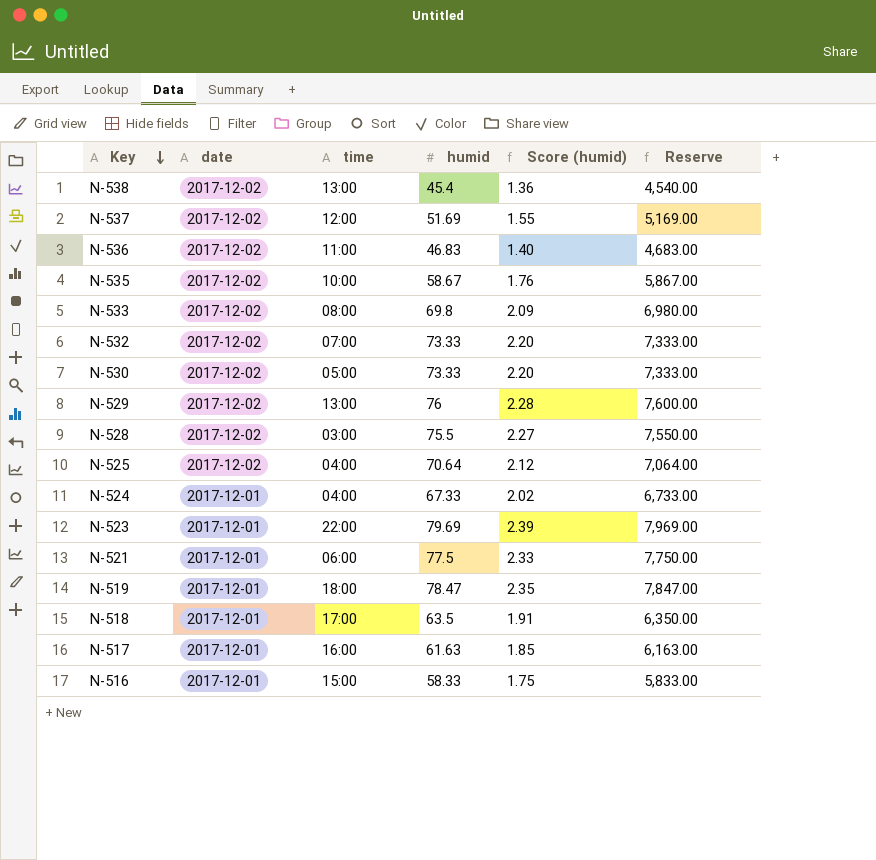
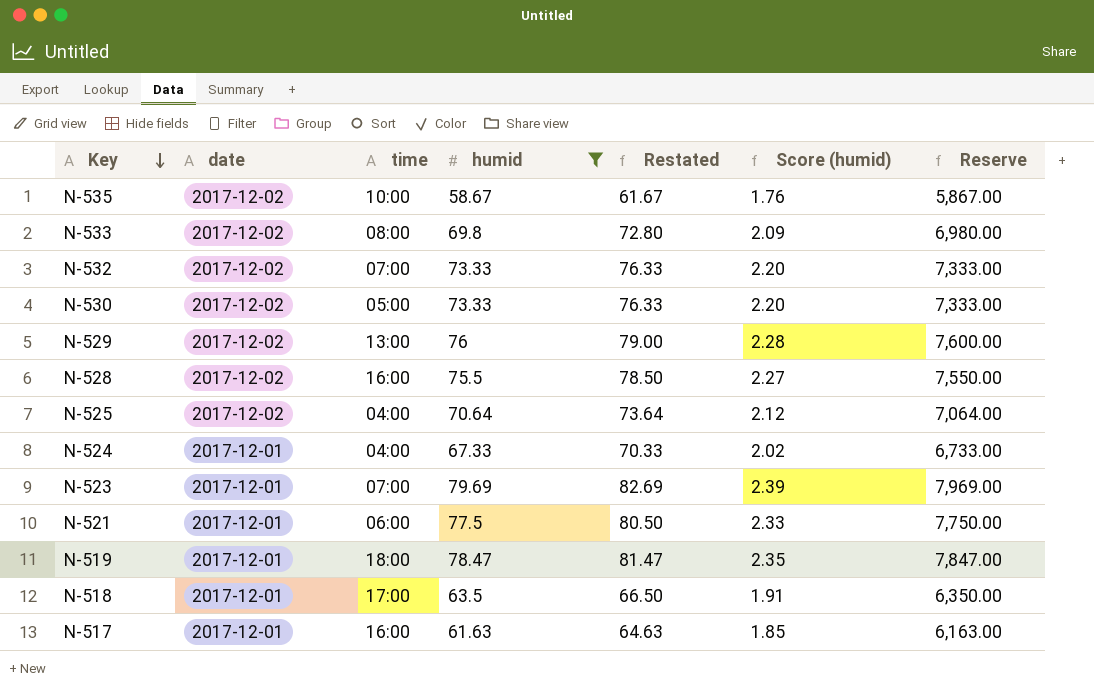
filter: none -> humid >= 58.67
column Restated | formula: none -> [humid] + 3
N-528 | time: 03:00 -> 16:00
N-523 | time: 22:00 -> 07:00

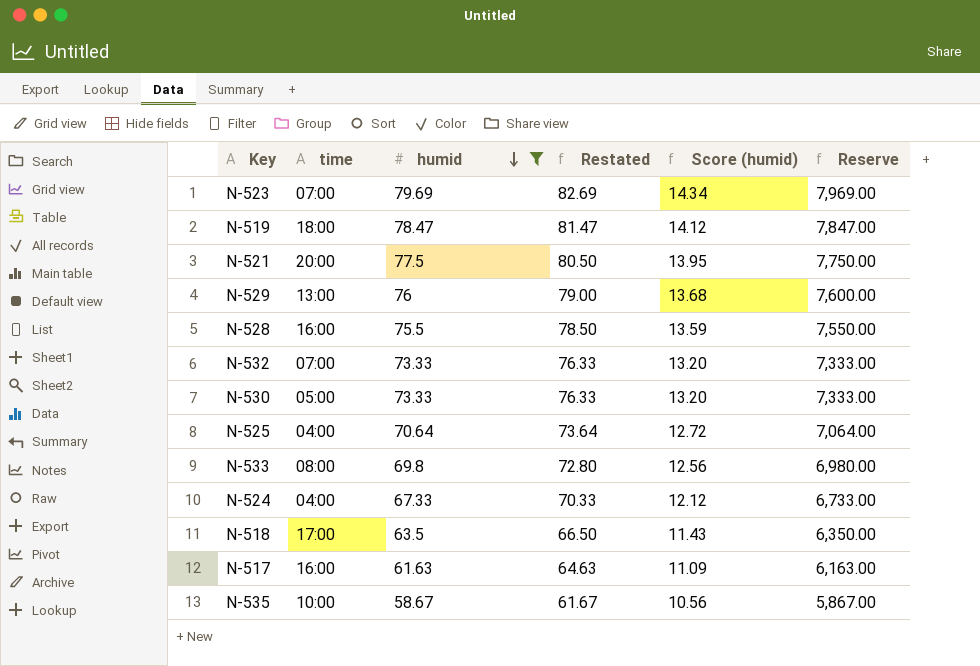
row order: Key descending -> humid descending
column date | position: 2 -> none
column Score (humid) | formula: [humid] * 0.03 -> [humid] * 0.18
N-521 | time: 06:00 -> 20:00

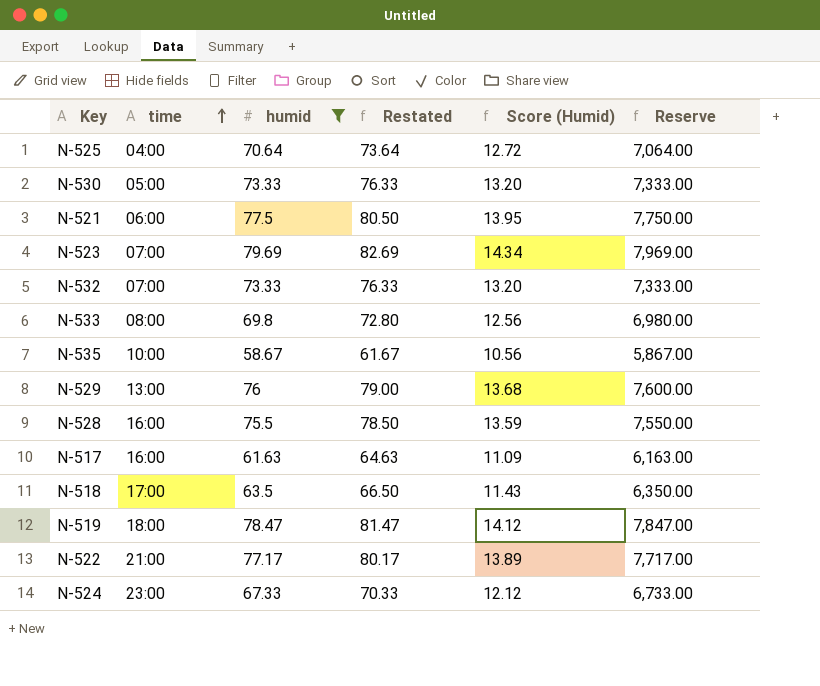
row order: humid descending -> time ascending
column name: Score (humid) -> Score (Humid)
N-521 | time: 20:00 -> 06:00
row N-522: none -> 21:00 | 77.17 | 80.17 | 13.89 | 7,717.00
N-524 | time: 04:00 -> 23:00

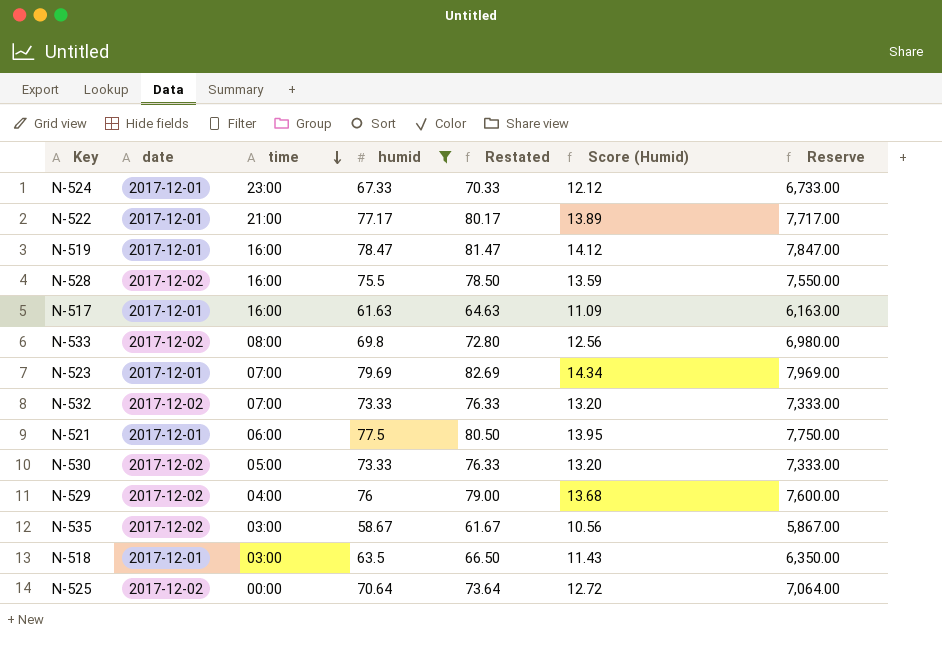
row order: time ascending -> time descending
column date | position: none -> 2
N-519 | time: 18:00 -> 16:00
N-529 | time: 13:00 -> 04:00
N-535 | time: 10:00 -> 03:00
N-518 | time: 17:00 -> 03:00
N-525 | time: 04:00 -> 00:00

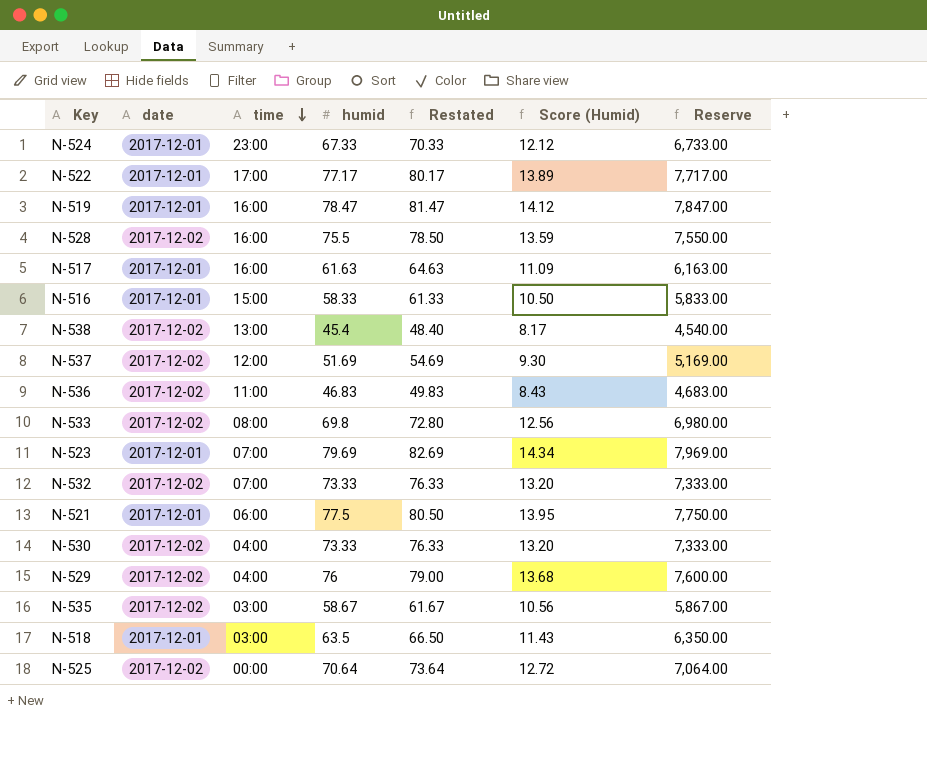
filter: humid >= 58.67 -> none
N-522 | time: 21:00 -> 17:00
N-530 | time: 05:00 -> 04:00

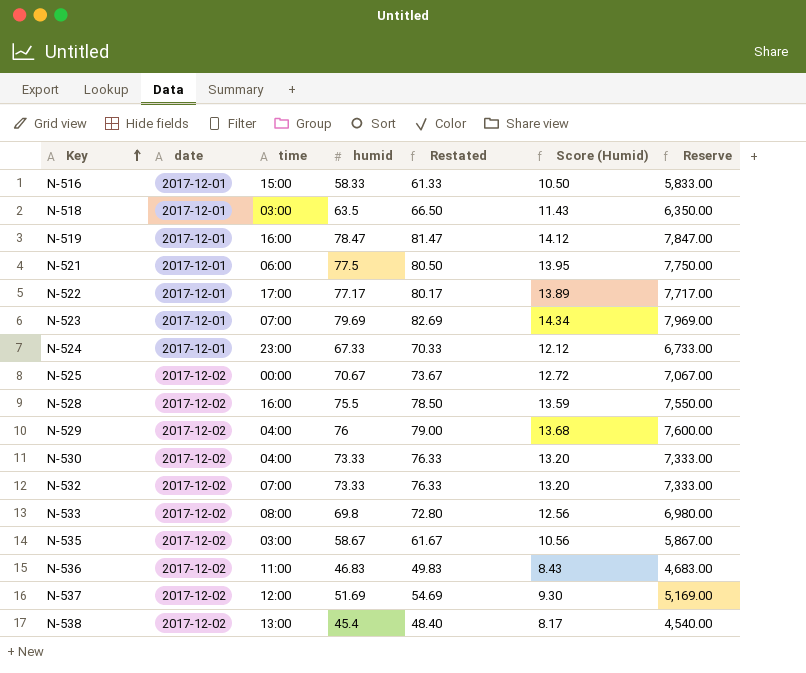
row order: time descending -> Key ascending
row N-517: 2017-12-01 | 16:00 | 61.63 | 64.63 | 11.09 | 6,163.00 -> none
N-525 | humid: 70.64 -> 70.67
N-525 | Restated: 73.64 -> 73.67
N-525 | Reserve: 7,064.00 -> 7,067.00

